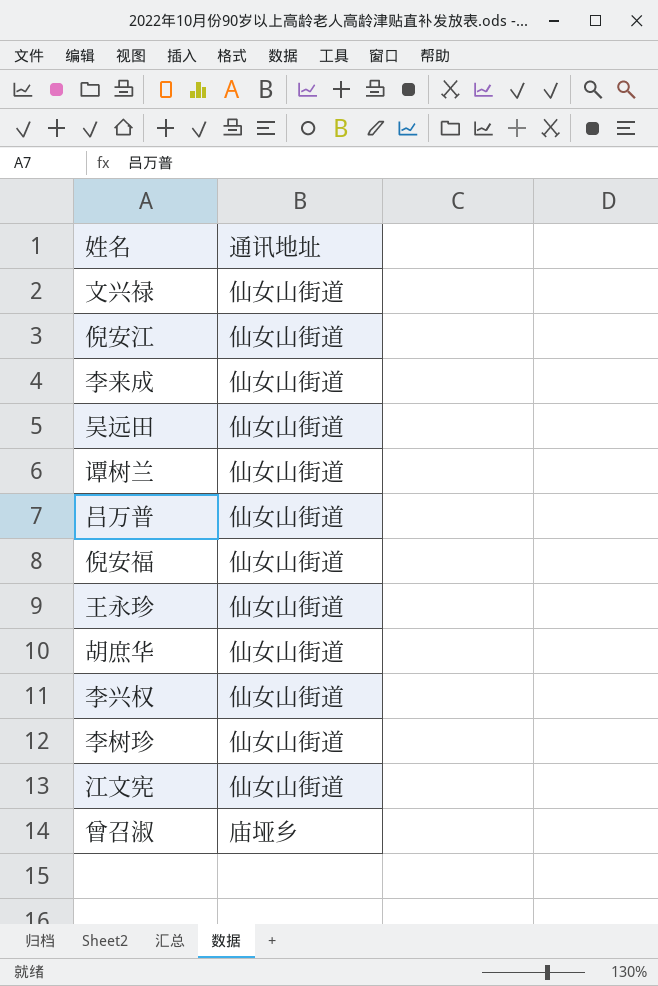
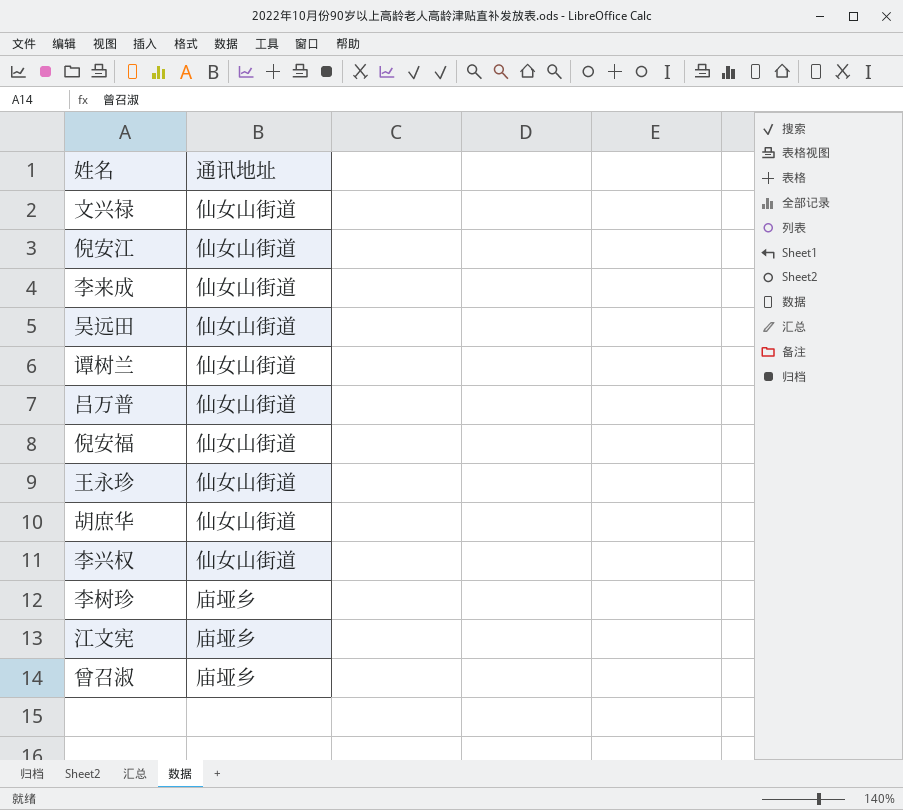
李树珍 | 通讯地址: 仙女山街道 -> 庙垭乡
江文宪 | 通讯地址: 仙女山街道 -> 庙垭乡

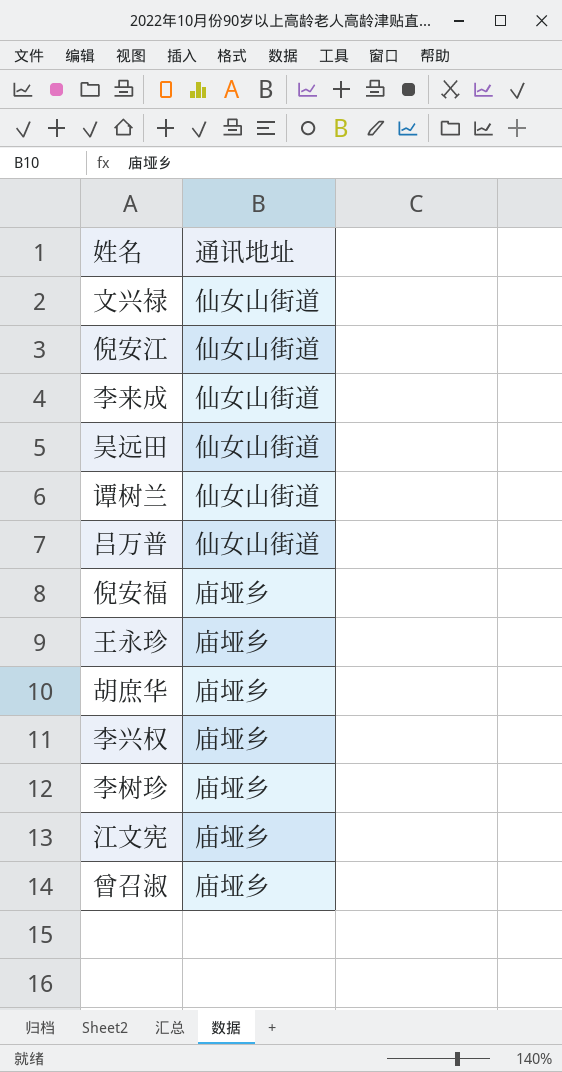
倪安福 | 通讯地址: 仙女山街道 -> 庙垭乡
王永珍 | 通讯地址: 仙女山街道 -> 庙垭乡
胡庶华 | 通讯地址: 仙女山街道 -> 庙垭乡
李兴权 | 通讯地址: 仙女山街道 -> 庙垭乡

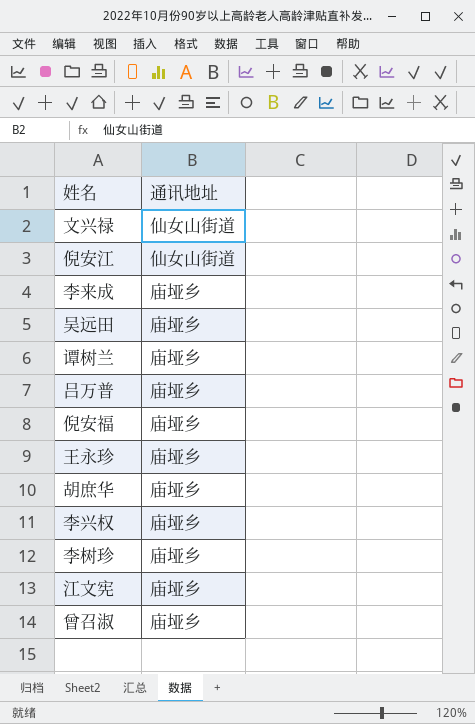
李来成 | 通讯地址: 仙女山街道 -> 庙垭乡
吴远田 | 通讯地址: 仙女山街道 -> 庙垭乡
谭树兰 | 通讯地址: 仙女山街道 -> 庙垭乡
吕万普 | 通讯地址: 仙女山街道 -> 庙垭乡

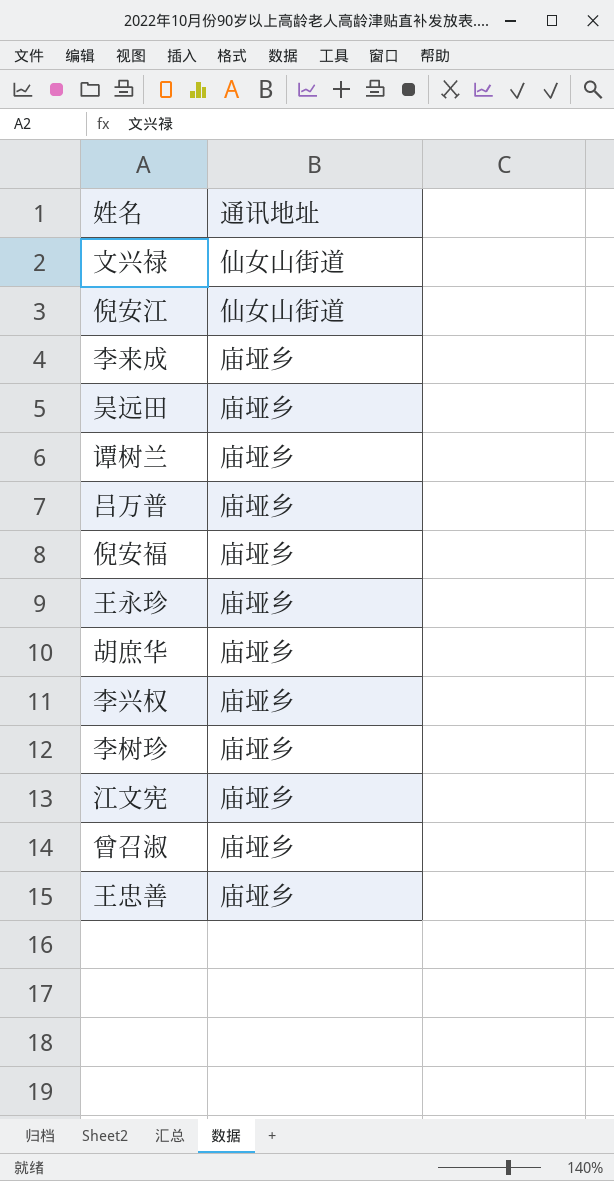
row 王忠善: none -> 庙垭乡

